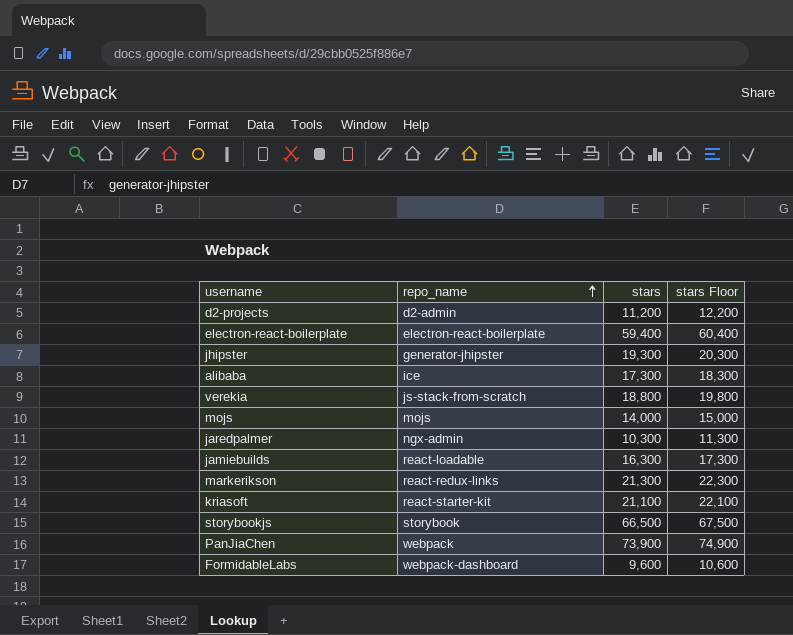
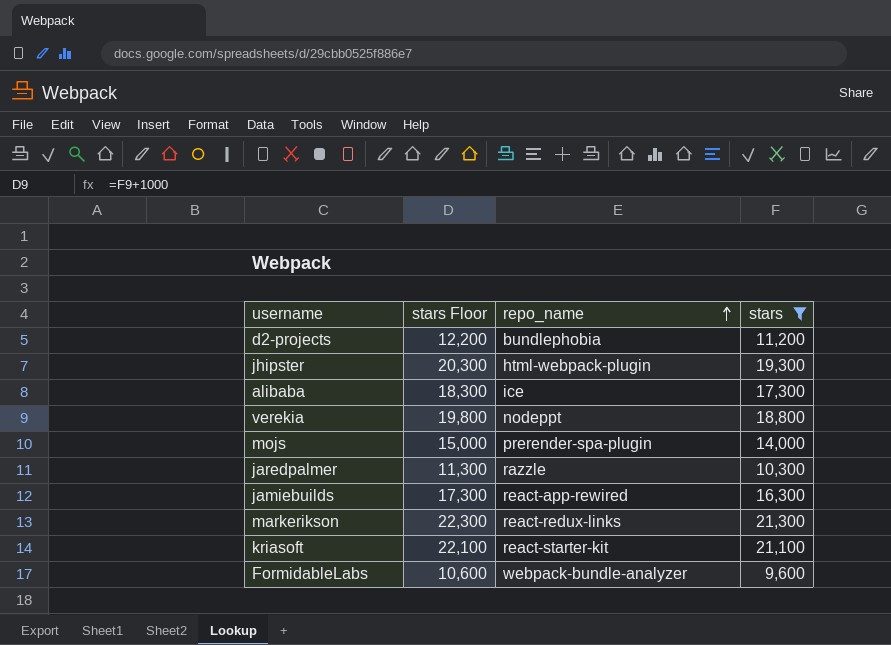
filter: none -> stars <= 21,300
column stars Floor | position: 4 -> 2
d2-projects | repo_name: d2-admin -> bundlephobia
jhipster | repo_name: generator-jhipster -> html-webpack-plugin
verekia | repo_name: js-stack-from-scratch -> nodeppt
mojs | repo_name: mojs -> prerender-spa-plugin
jaredpalmer | repo_name: ngx-admin -> razzle
jamiebuilds | repo_name: react-loadable -> react-app-rewired
FormidableLabs | repo_name: webpack-dashboard -> webpack-bundle-analyzer

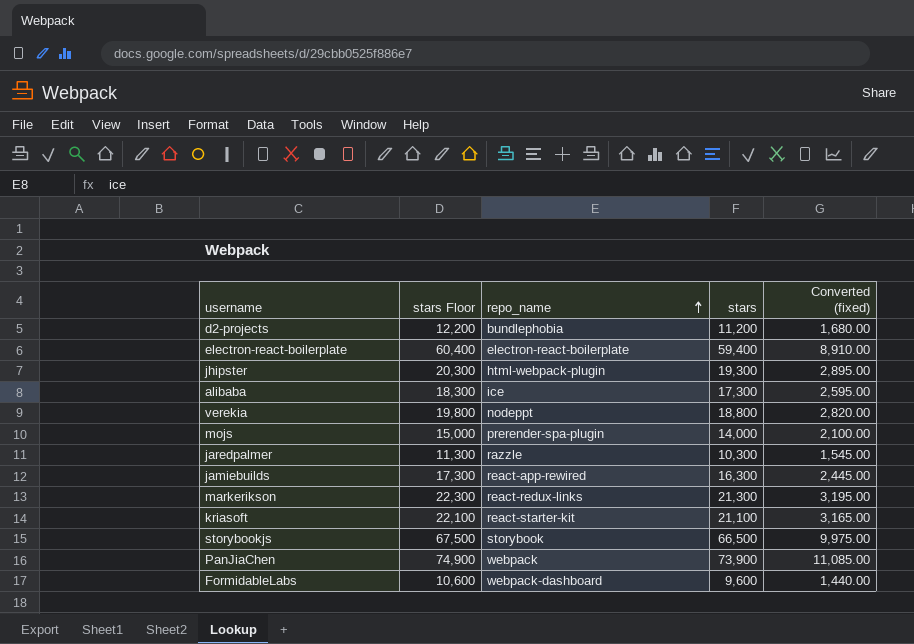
filter: stars <= 21,300 -> none
column Converted (fixed) | formula: none -> [stars] * 0.15
FormidableLabs | repo_name: webpack-bundle-analyzer -> webpack-dashboard

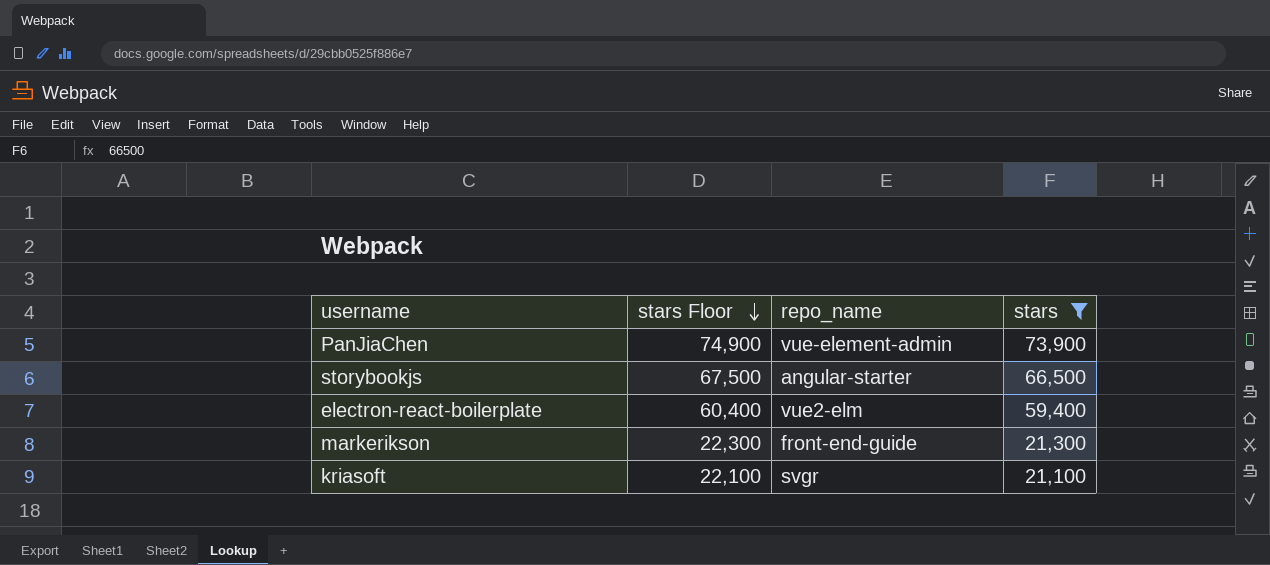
filter: none -> stars >= 21,100
row order: repo_name ascending -> stars Floor descending
column Converted (fixed) | formula: [stars] * 0.15 -> none
PanJiaChen | repo_name: webpack -> vue-element-admin
storybookjs | repo_name: storybook -> angular-starter
electron-react-boilerplate | repo_name: electron-react-boilerplate -> vue2-elm
markerikson | repo_name: react-redux-links -> front-end-guide
kriasoft | repo_name: react-starter-kit -> svgr

